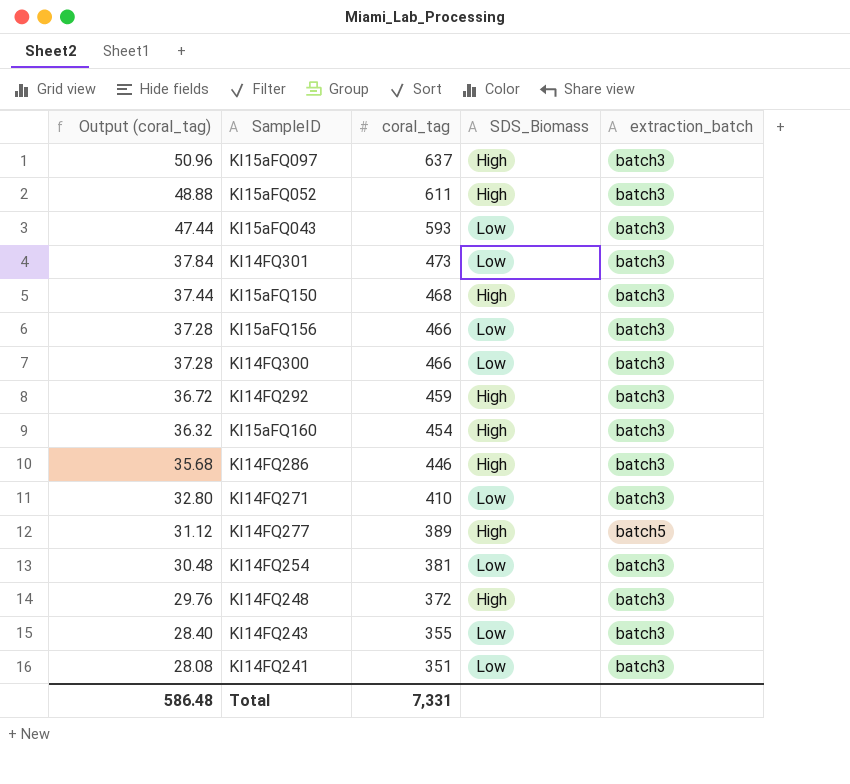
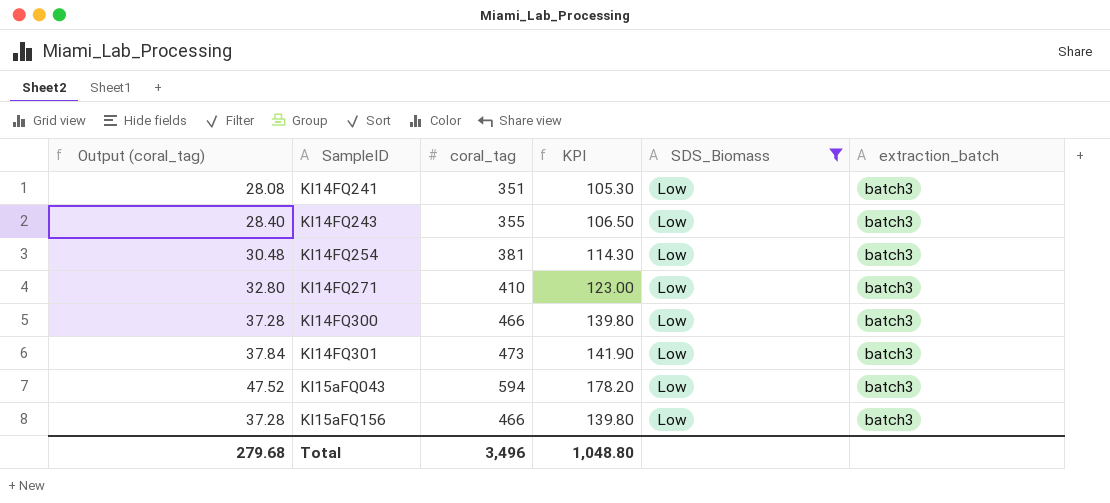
filter: none -> SDS_Biomass = Low
row order: Output (coral_tag) descending -> SampleID ascending
column KPI | formula: none -> [coral_tag] * 0.3
KI15aFQ043 | Output (coral_tag): 47.44 -> 47.52
KI15aFQ043 | coral_tag: 593 -> 594
Total | Output (coral_tag): 586.48 -> 279.68
Total | coral_tag: 7,331 -> 3,496

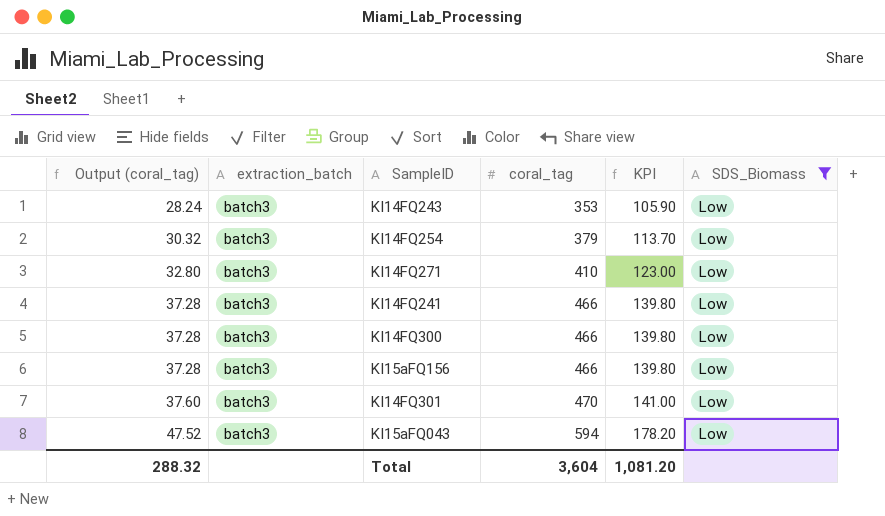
row order: SampleID ascending -> Output (coral_tag) ascending
column extraction_batch | position: 6 -> 2
KI14FQ243 | Output (coral_tag): 28.40 -> 28.24
KI14FQ243 | coral_tag: 355 -> 353
KI14FQ243 | KPI: 106.50 -> 105.90
KI14FQ254 | Output (coral_tag): 30.48 -> 30.32
KI14FQ254 | coral_tag: 381 -> 379
KI14FQ254 | KPI: 114.30 -> 113.70
KI14FQ241 | Output (coral_tag): 28.08 -> 37.28
KI14FQ241 | coral_tag: 351 -> 466
KI14FQ241 | KPI: 105.30 -> 139.80
KI14FQ301 | Output (coral_tag): 37.84 -> 37.60
KI14FQ301 | coral_tag: 473 -> 470
KI14FQ301 | KPI: 141.90 -> 141.00
Total | Output (coral_tag): 279.68 -> 288.32
Total | coral_tag: 3,496 -> 3,604
Total | KPI: 1,048.80 -> 1,081.20

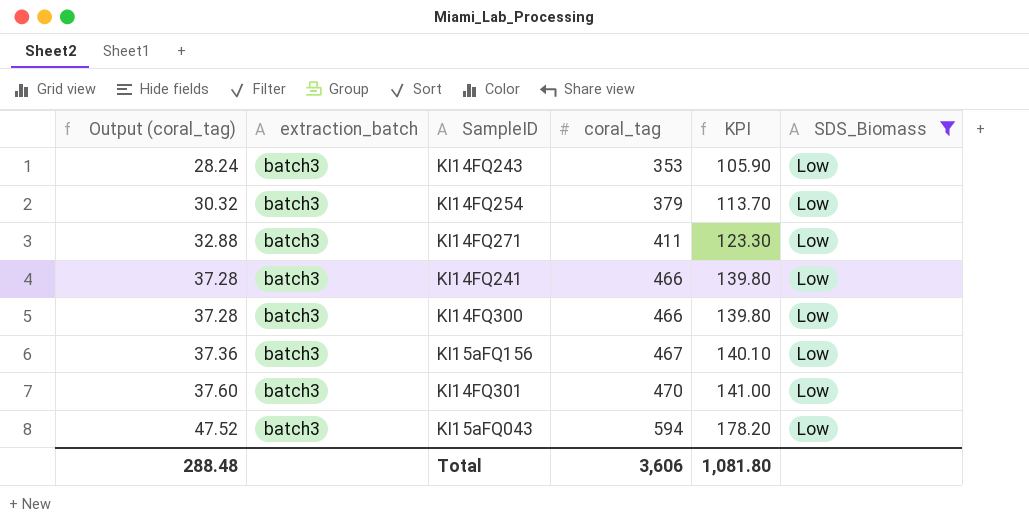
KI14FQ271 | Output (coral_tag): 32.80 -> 32.88
KI14FQ271 | coral_tag: 410 -> 411
KI14FQ271 | KPI: 123.00 -> 123.30
KI15aFQ156 | Output (coral_tag): 37.28 -> 37.36
KI15aFQ156 | coral_tag: 466 -> 467
KI15aFQ156 | KPI: 139.80 -> 140.10
Total | Output (coral_tag): 288.32 -> 288.48
Total | coral_tag: 3,604 -> 3,606
Total | KPI: 1,081.20 -> 1,081.80

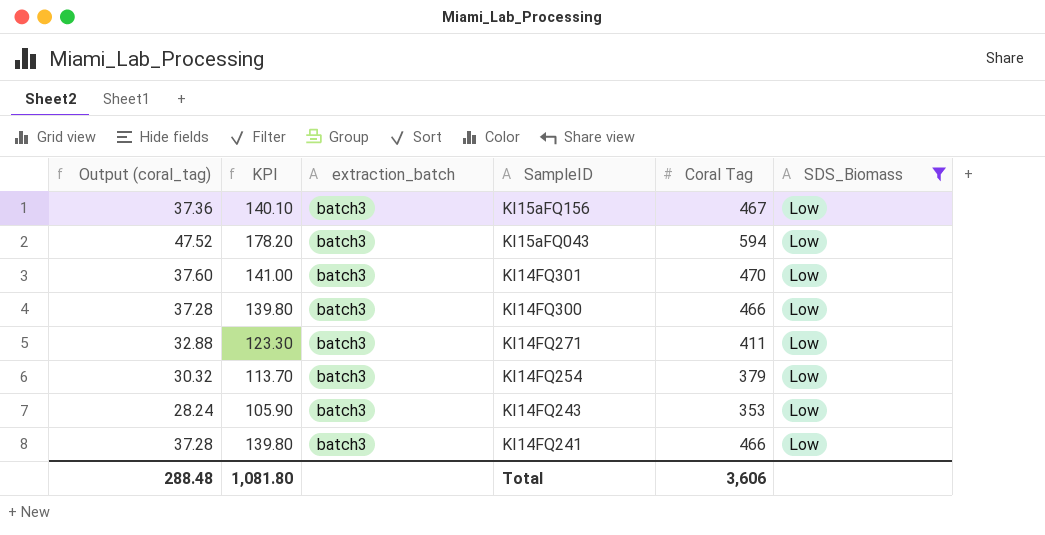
row order: Output (coral_tag) ascending -> SampleID descending
column KPI | position: 5 -> 2
column name: coral_tag -> Coral Tag

